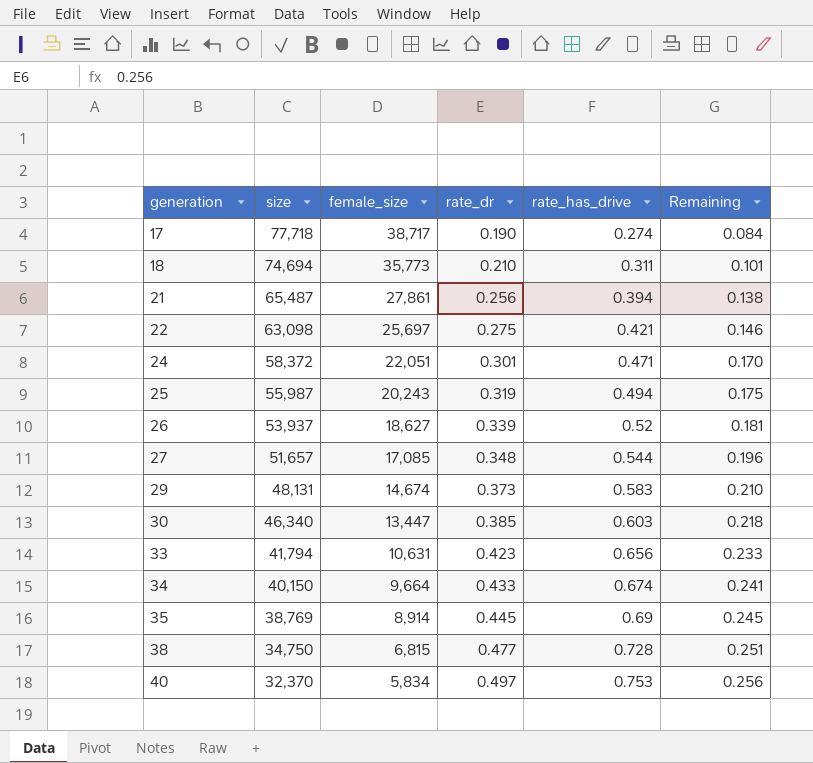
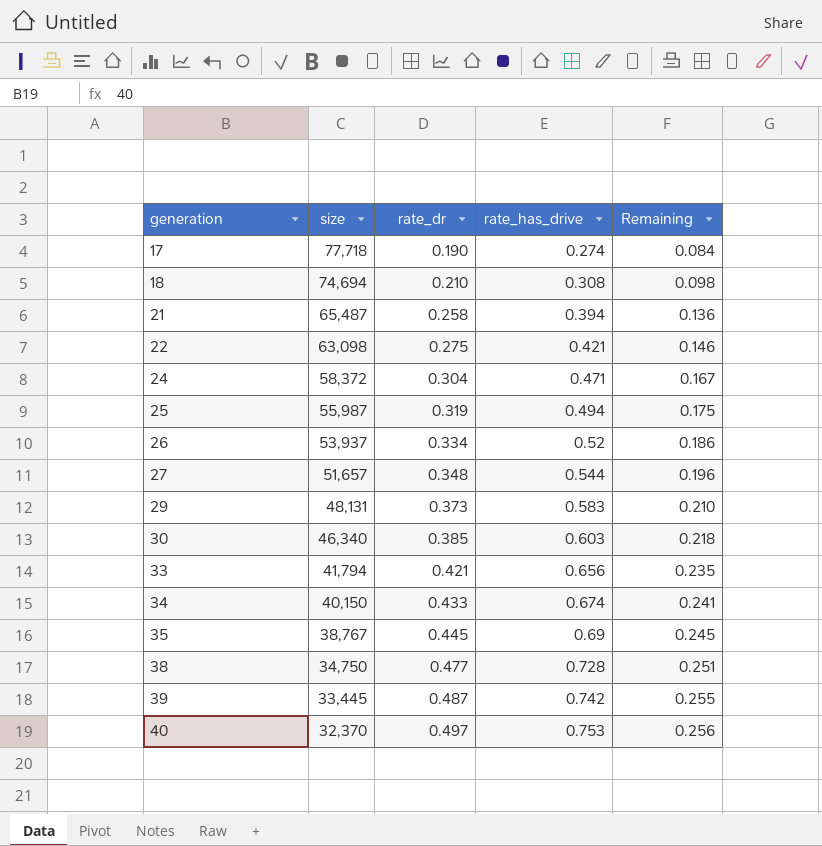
column female_size | position: 3 -> none
18 | rate_has_drive: 0.311 -> 0.308
18 | Remaining: 0.101 -> 0.098
21 | rate_dr: 0.256 -> 0.258
21 | Remaining: 0.138 -> 0.136
24 | rate_dr: 0.301 -> 0.304
24 | Remaining: 0.170 -> 0.167
26 | rate_dr: 0.339 -> 0.334
26 | Remaining: 0.181 -> 0.186
33 | rate_dr: 0.423 -> 0.421
33 | Remaining: 0.233 -> 0.235
35 | size: 38,769 -> 38,767
row 39: none -> 33,445 | 0.487 | 0.742 | 0.255

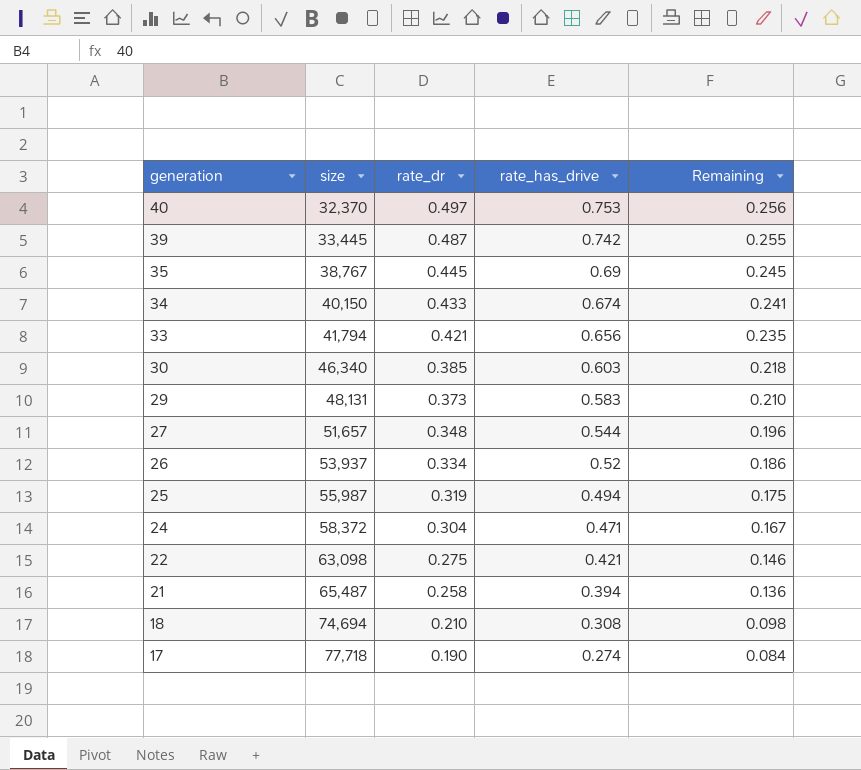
row order: generation ascending -> generation descending
row 38: 34,750 | 0.477 | 0.728 | 0.251 -> none

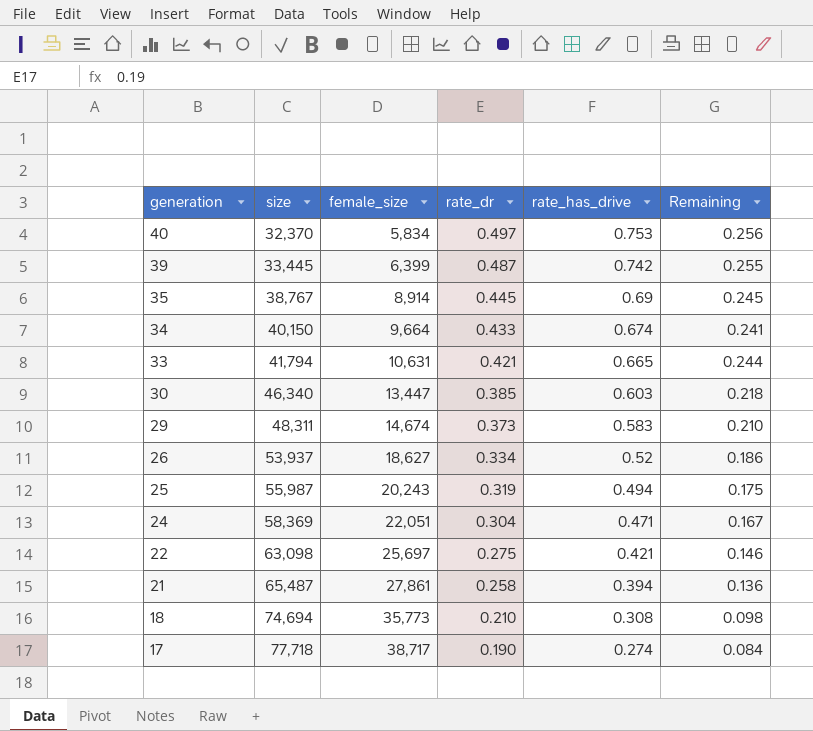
column female_size | position: none -> 3
row 27: 51,657 | 0.348 | 0.544 | 0.196 -> none
33 | rate_has_drive: 0.656 -> 0.665
33 | Remaining: 0.235 -> 0.244
29 | size: 48,131 -> 48,311
24 | size: 58,372 -> 58,369

